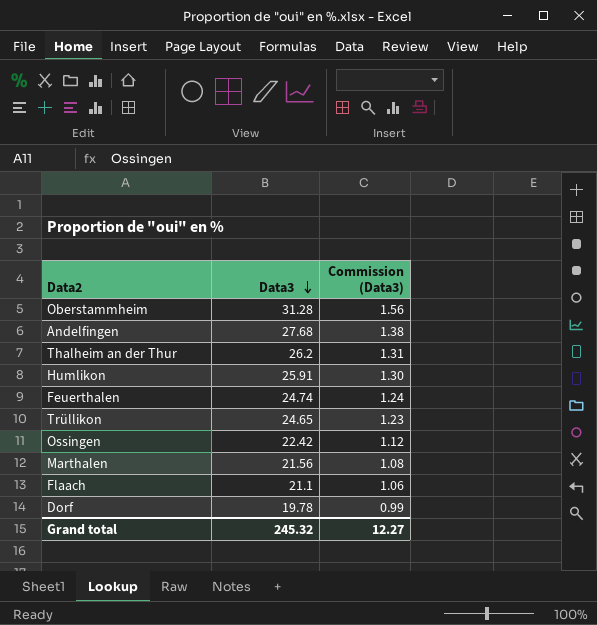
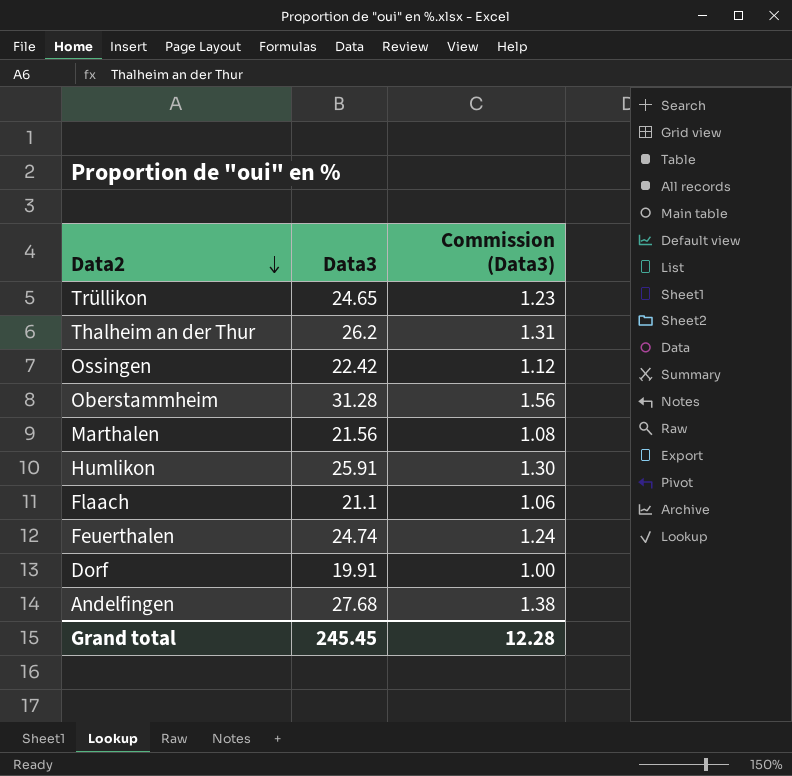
row order: Data3 descending -> Data2 descending
Dorf | Data3: 19.78 -> 19.91
Dorf | Commission (Data3): 0.99 -> 1.00
Grand total | Data3: 245.32 -> 245.45
Grand total | Commission (Data3): 12.27 -> 12.28

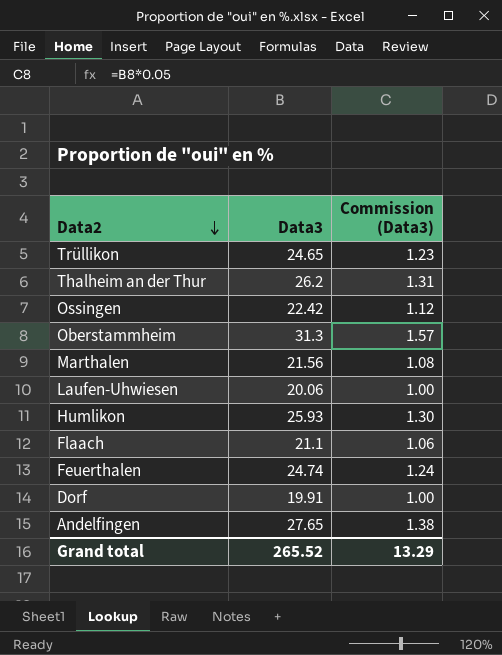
Oberstammheim | Data3: 31.28 -> 31.3
Oberstammheim | Commission (Data3): 1.56 -> 1.57
row Laufen-Uhwiesen: none -> 20.06 | 1.00
Humlikon | Data3: 25.91 -> 25.93
Andelfingen | Data3: 27.68 -> 27.65
Grand total | Data3: 245.45 -> 265.52
Grand total | Commission (Data3): 12.28 -> 13.29

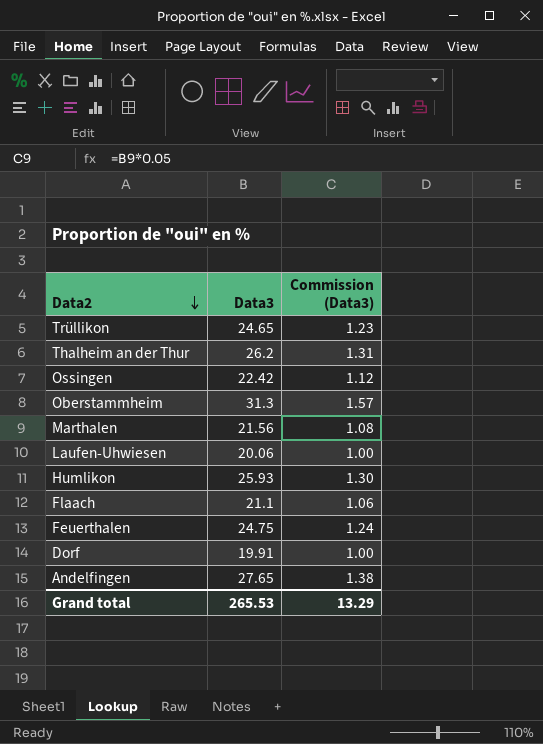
Feuerthalen | Data3: 24.74 -> 24.75
Grand total | Data3: 265.52 -> 265.53

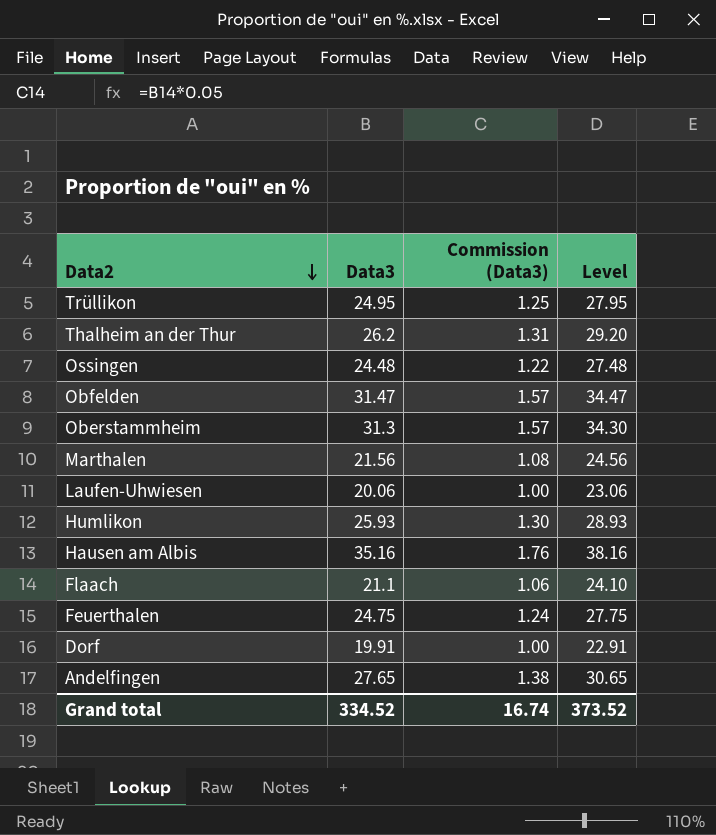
column Level | formula: none -> [Data3] + 3
Trüllikon | Data3: 24.65 -> 24.95
Trüllikon | Commission (Data3): 1.23 -> 1.25
Ossingen | Data3: 22.42 -> 24.48
Ossingen | Commission (Data3): 1.12 -> 1.22
row Obfelden: none -> 31.47 | 1.57 | 34.47
row Hausen am Albis: none -> 35.16 | 1.76 | 38.16
Grand total | Data3: 265.53 -> 334.52
Grand total | Commission (Data3): 13.29 -> 16.74

